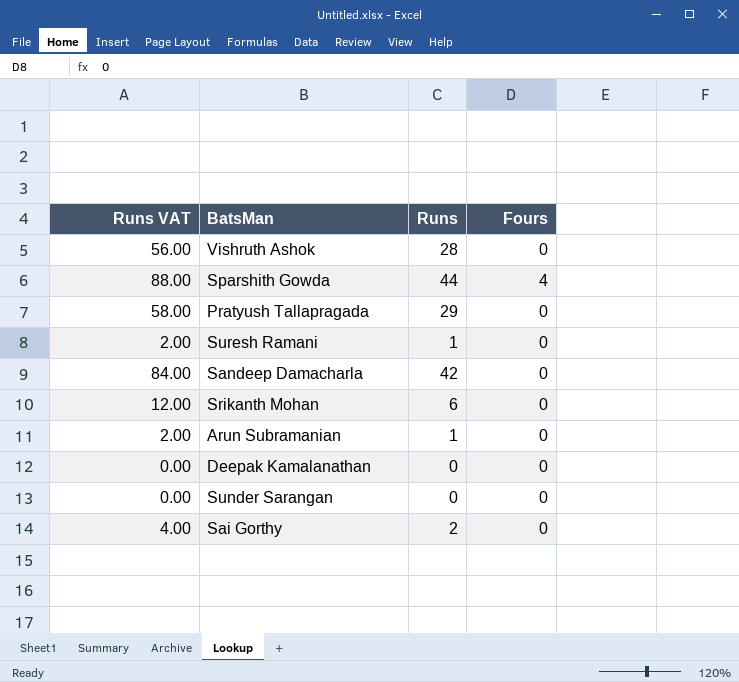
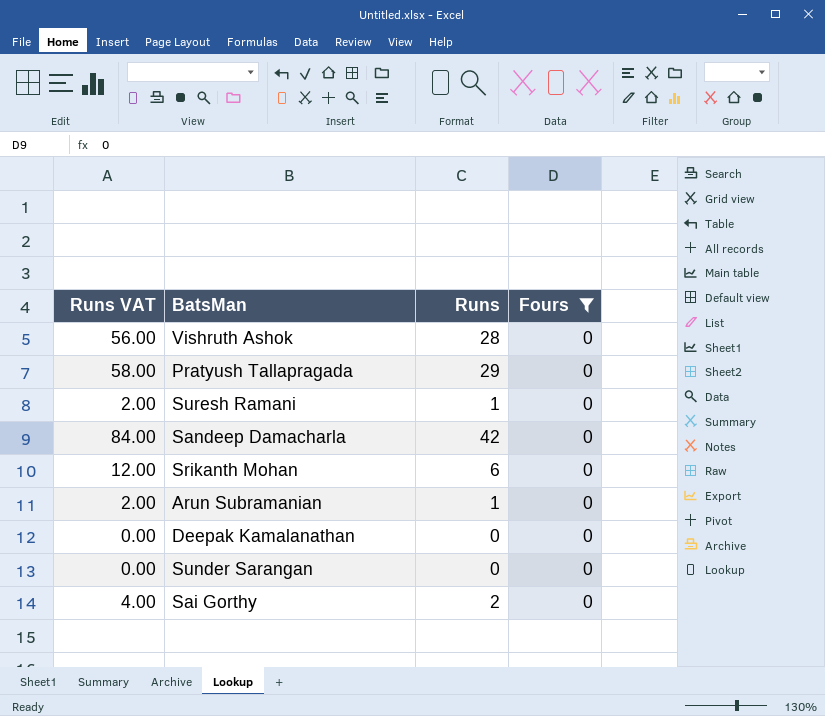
filter: none -> Fours = 0

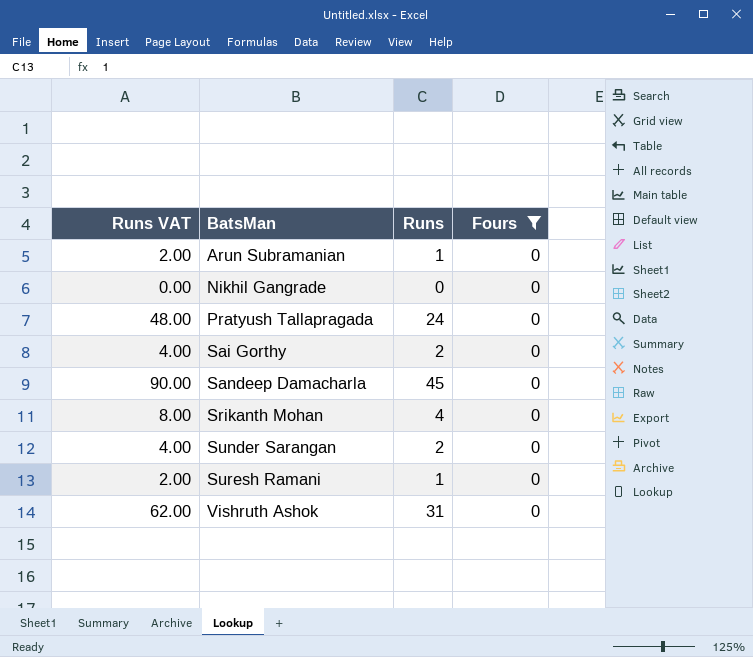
row order: none -> BatsMan ascending
row Deepak Kamalanathan: 0.00 | 0 | 0 -> none
row Nikhil Gangrade: none -> 0.00 | 0 | 0
Pratyush Tallapragada | Runs VAT: 58.00 -> 48.00
Pratyush Tallapragada | Runs: 29 -> 24
Sandeep Damacharla | Runs VAT: 84.00 -> 90.00
Sandeep Damacharla | Runs: 42 -> 45
Srikanth Mohan | Runs VAT: 12.00 -> 8.00
Srikanth Mohan | Runs: 6 -> 4
Sunder Sarangan | Runs VAT: 0.00 -> 4.00
Sunder Sarangan | Runs: 0 -> 2
Vishruth Ashok | Runs VAT: 56.00 -> 62.00
Vishruth Ashok | Runs: 28 -> 31

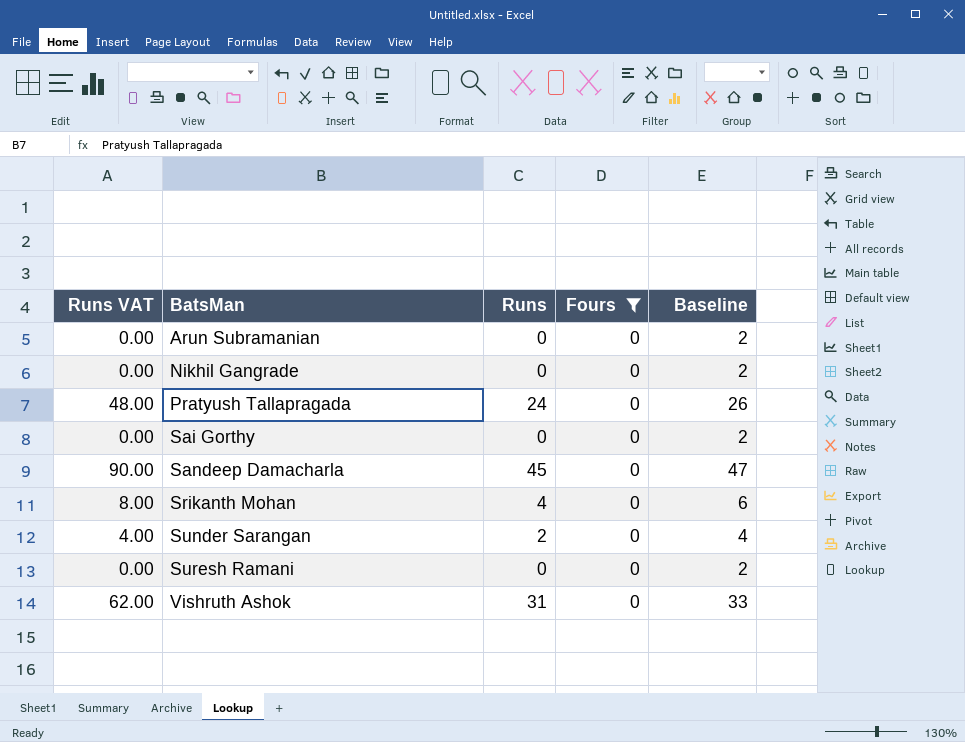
column Baseline | formula: none -> [Runs] + 2
Arun Subramanian | Runs VAT: 2.00 -> 0.00
Arun Subramanian | Runs: 1 -> 0
Sai Gorthy | Runs VAT: 4.00 -> 0.00
Sai Gorthy | Runs: 2 -> 0
Suresh Ramani | Runs VAT: 2.00 -> 0.00
Suresh Ramani | Runs: 1 -> 0

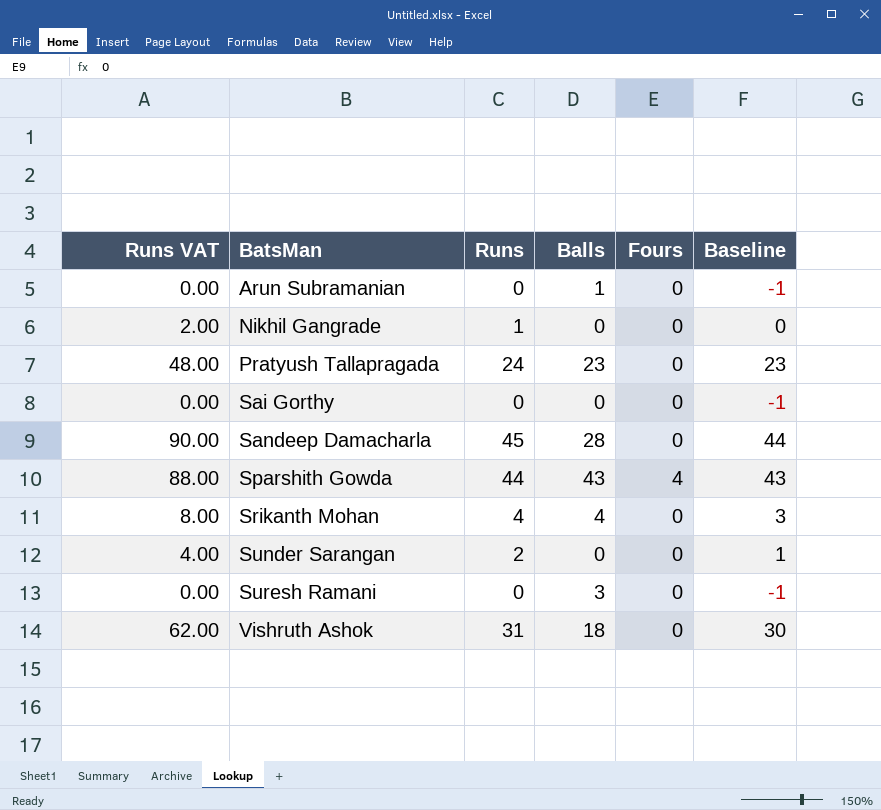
filter: Fours = 0 -> none
column Balls | position: none -> 4
column Baseline | formula: [Runs] + 2 -> [Runs] - 1
Nikhil Gangrade | Runs VAT: 0.00 -> 2.00
Nikhil Gangrade | Runs: 0 -> 1

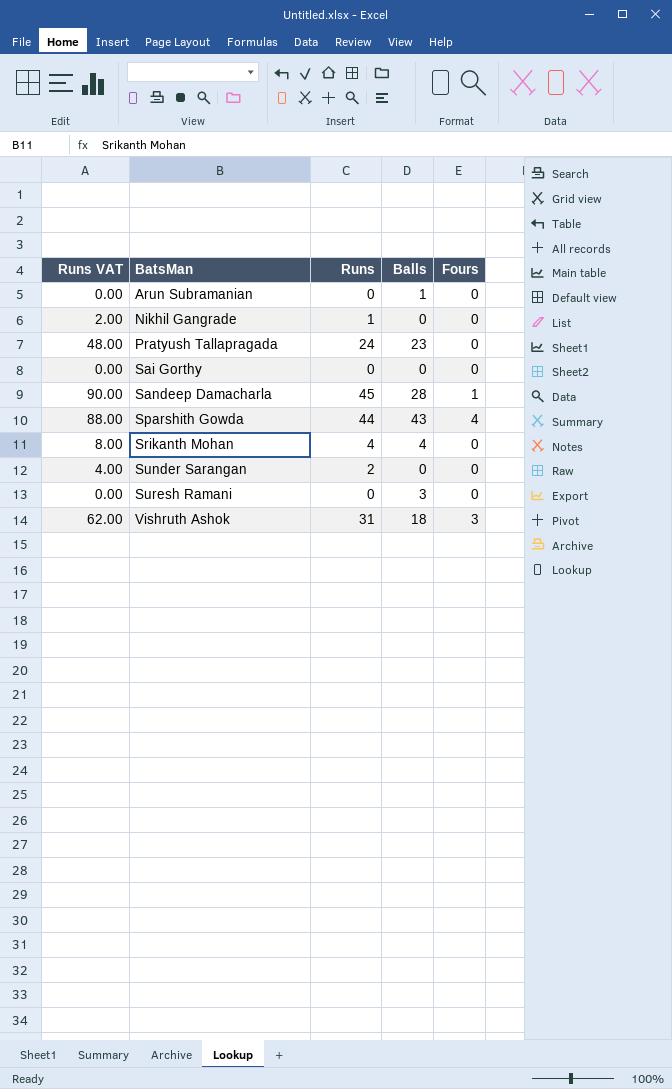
column Baseline | formula: [Runs] - 1 -> none
Sandeep Damacharla | Fours: 0 -> 1
Vishruth Ashok | Fours: 0 -> 3

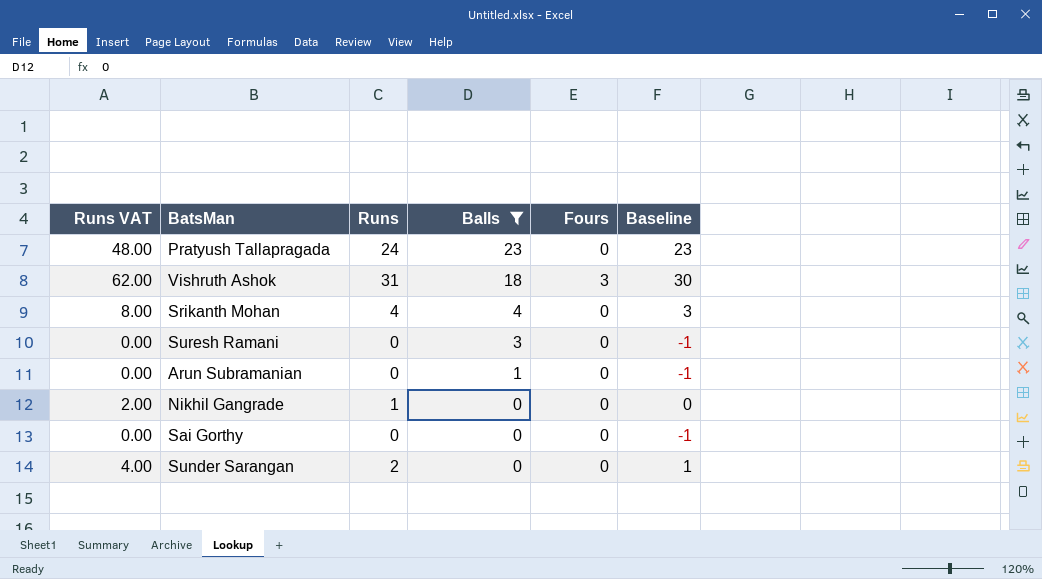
filter: none -> Balls <= 23
row order: BatsMan ascending -> Balls descending
column Baseline | formula: none -> [Runs] - 1

